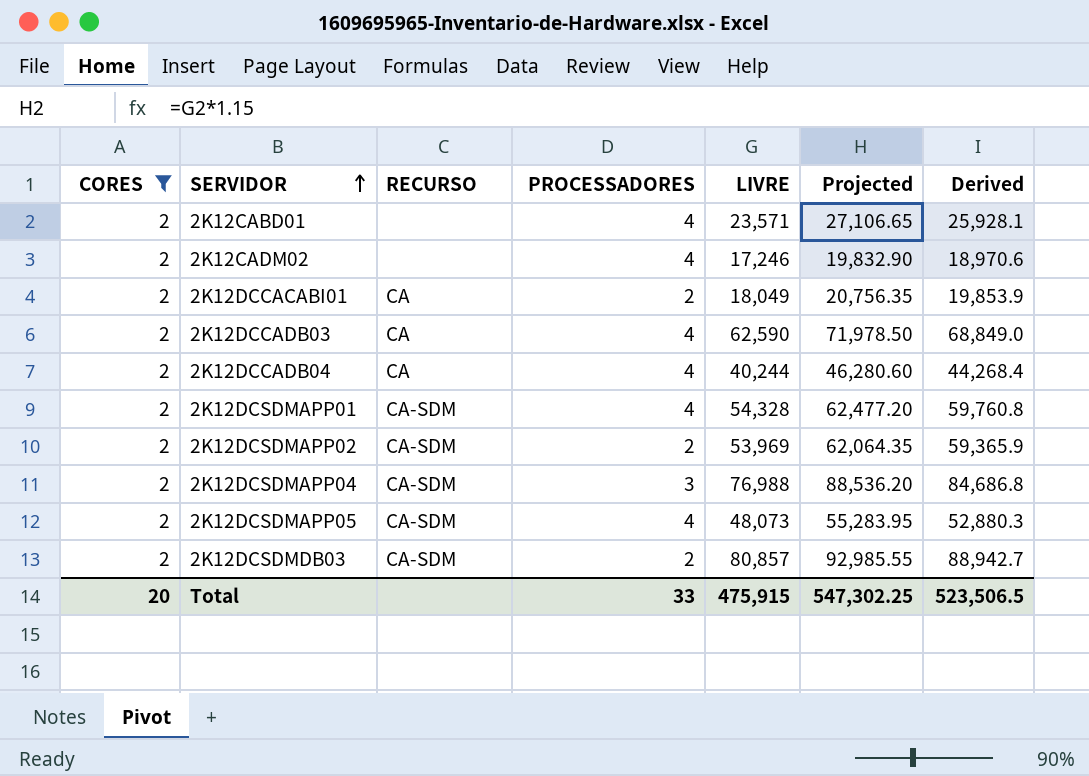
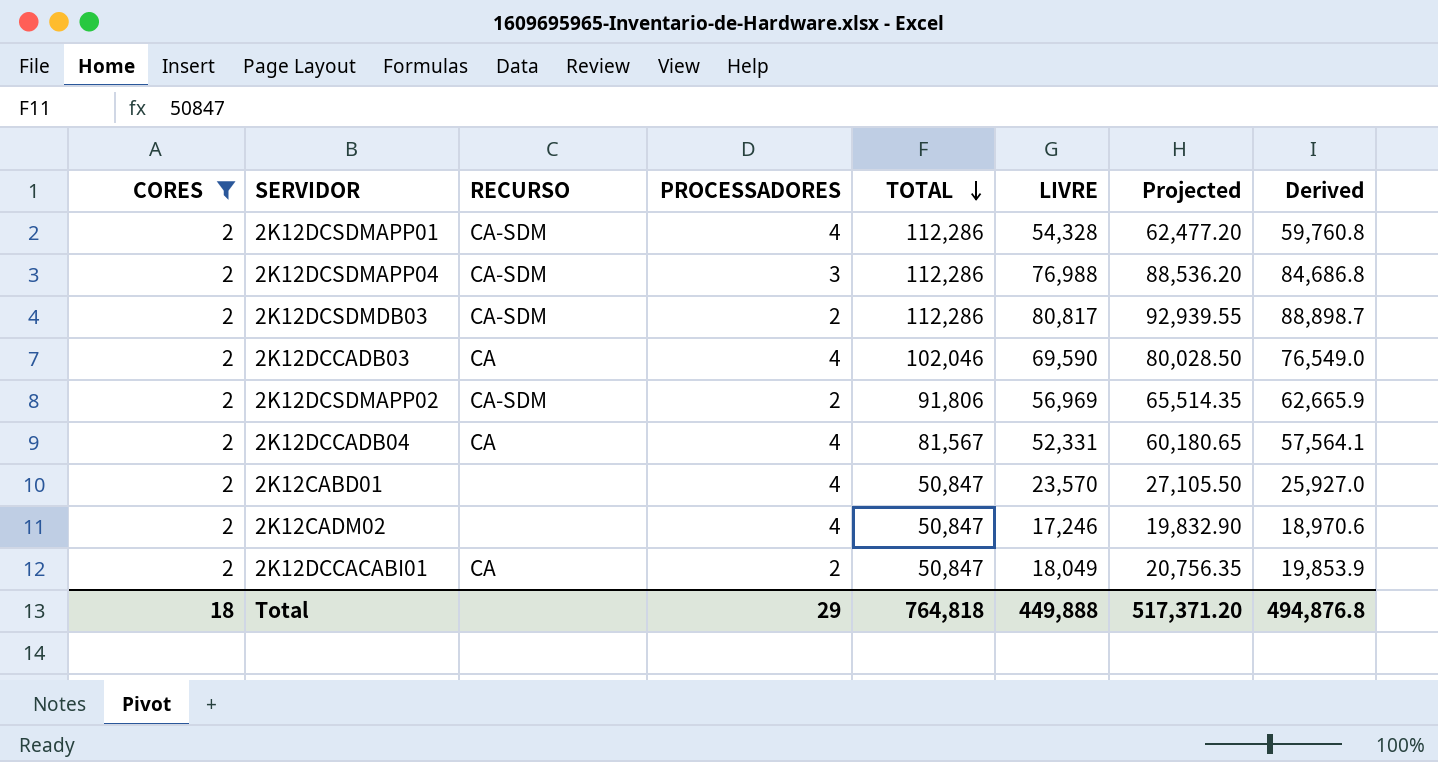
row order: SERVIDOR ascending -> TOTAL descending
column TOTAL | position: none -> 5
row 2K12DCSDMAPP05: 2 | CA-SDM | 4 | 48,073 | 55,283.95 | 52,880.3 -> none
2K12DCSDMDB03 | LIVRE: 80,857 -> 80,817
2K12DCSDMDB03 | Projected: 92,985.55 -> 92,939.55
2K12DCSDMDB03 | Derived: 88,942.7 -> 88,898.7
2K12DCCADB03 | LIVRE: 62,590 -> 69,590
2K12DCCADB03 | Projected: 71,978.50 -> 80,028.50
2K12DCCADB03 | Derived: 68,849.0 -> 76,549.0
2K12DCSDMAPP02 | LIVRE: 53,969 -> 56,969
2K12DCSDMAPP02 | Projected: 62,064.35 -> 65,514.35
2K12DCSDMAPP02 | Derived: 59,365.9 -> 62,665.9
2K12DCCADB04 | LIVRE: 40,244 -> 52,331
2K12DCCADB04 | Projected: 46,280.60 -> 60,180.65
2K12DCCADB04 | Derived: 44,268.4 -> 57,564.1
2K12CABD01 | LIVRE: 23,571 -> 23,570
2K12CABD01 | Projected: 27,106.65 -> 27,105.50
2K12CABD01 | Derived: 25,928.1 -> 25,927.0
Total | CORES: 20 -> 18
Total | PROCESSADORES: 33 -> 29
Total | LIVRE: 475,915 -> 449,888
Total | Projected: 547,302.25 -> 517,371.20
Total | Derived: 523,506.5 -> 494,876.8

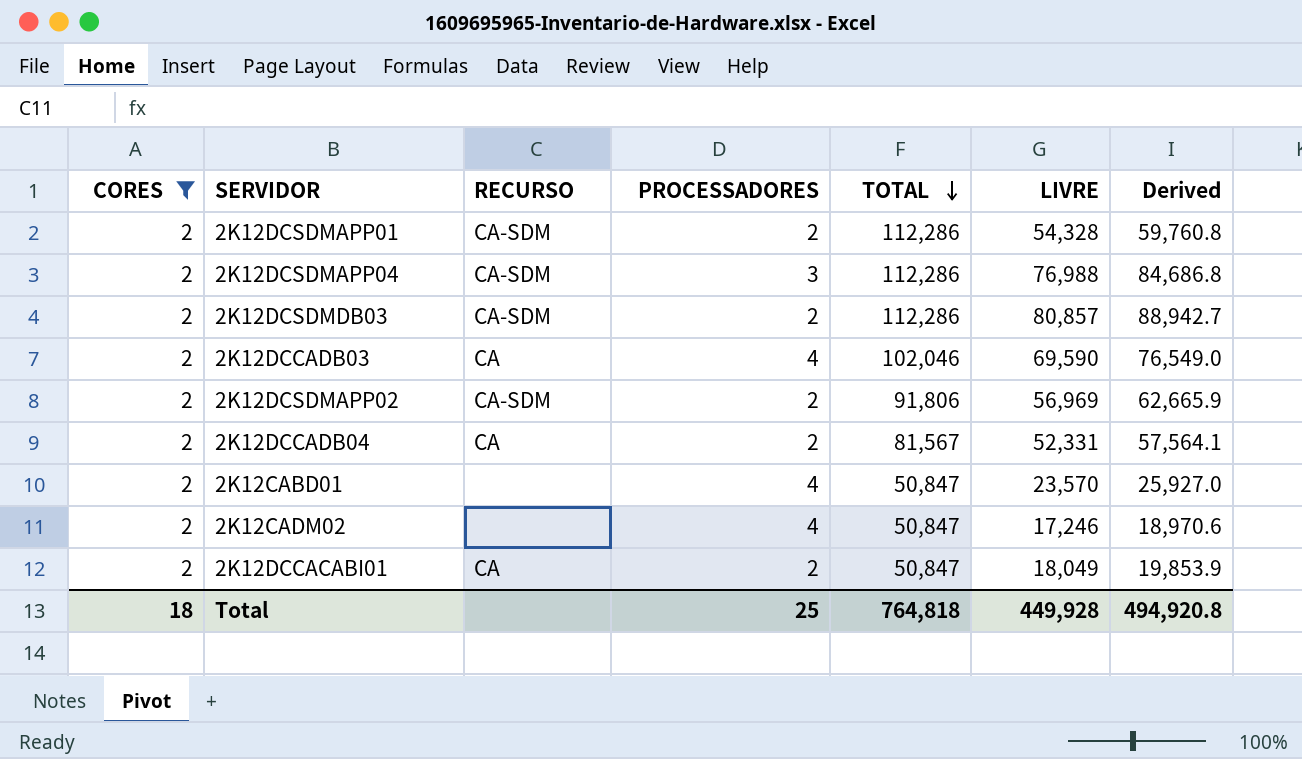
column Projected | formula: [LIVRE] * 1.15 -> none
2K12DCSDMAPP01 | PROCESSADORES: 4 -> 2
2K12DCSDMDB03 | LIVRE: 80,817 -> 80,857
2K12DCSDMDB03 | Derived: 88,898.7 -> 88,942.7
2K12DCCADB04 | PROCESSADORES: 4 -> 2
Total | PROCESSADORES: 29 -> 25
Total | LIVRE: 449,888 -> 449,928
Total | Derived: 494,876.8 -> 494,920.8

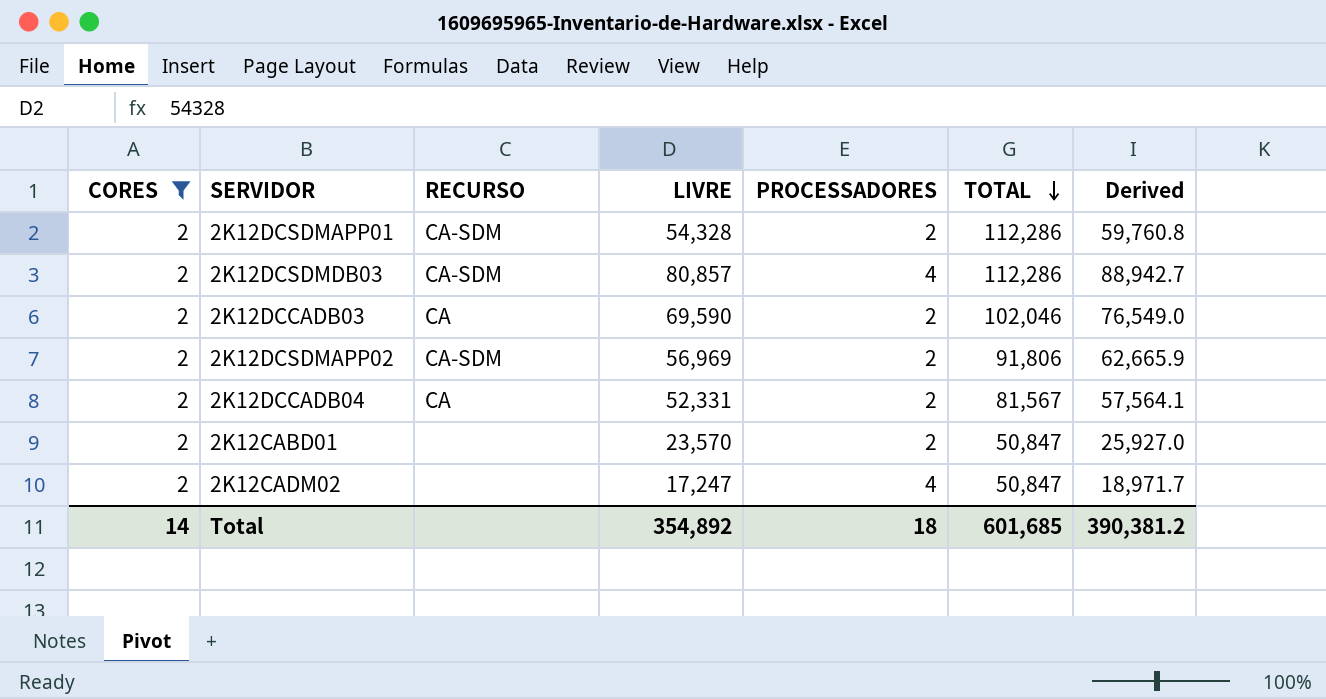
column LIVRE | position: 6 -> 4
row 2K12DCSDMAPP04: 2 | CA-SDM | 3 | 112,286 | 76,988 | 84,686.8 -> none
row 2K12DCCACABI01: 2 | CA | 2 | 50,847 | 18,049 | 19,853.9 -> none
2K12DCSDMDB03 | PROCESSADORES: 2 -> 4
2K12DCCADB03 | PROCESSADORES: 4 -> 2
2K12CABD01 | PROCESSADORES: 4 -> 2
2K12CADM02 | LIVRE: 17,246 -> 17,247
2K12CADM02 | Derived: 18,970.6 -> 18,971.7
Total | CORES: 18 -> 14
Total | LIVRE: 449,928 -> 354,892
Total | PROCESSADORES: 25 -> 18
Total | TOTAL: 764,818 -> 601,685
Total | Derived: 494,920.8 -> 390,381.2

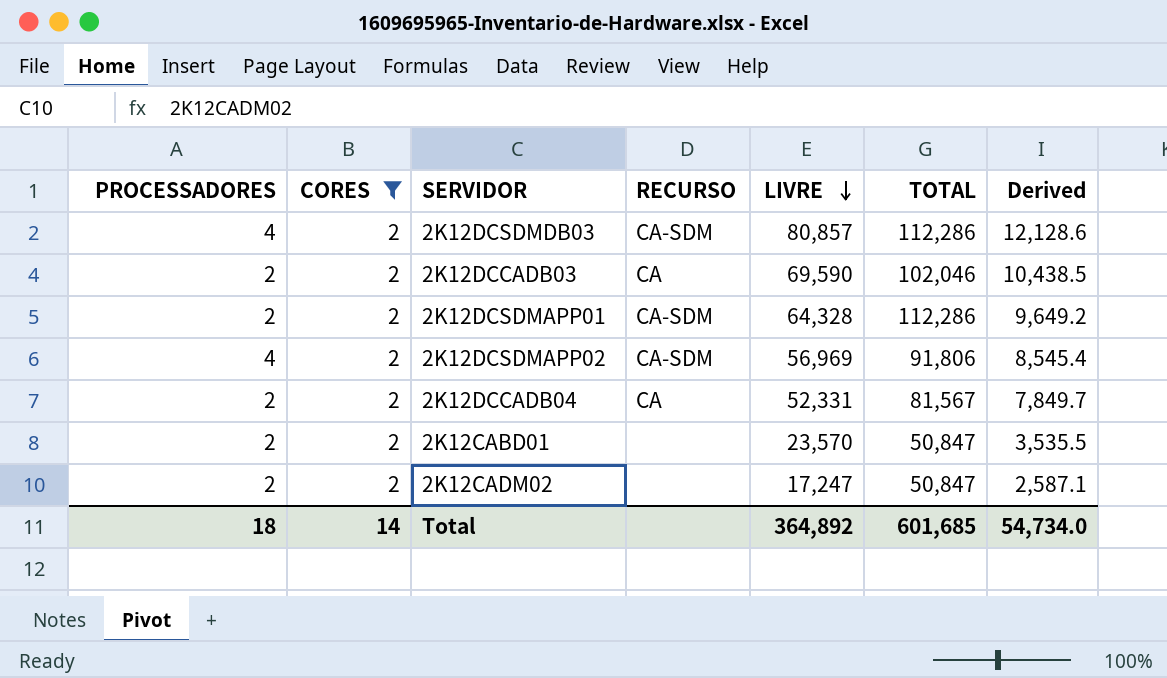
row order: TOTAL descending -> LIVRE descending
column PROCESSADORES | position: 5 -> 1
column Derived | formula: [LIVRE] * 1.1 -> [LIVRE] * 0.15
2K12DCSDMAPP01 | LIVRE: 54,328 -> 64,328
2K12DCSDMAPP02 | PROCESSADORES: 2 -> 4
2K12CADM02 | PROCESSADORES: 4 -> 2
Total | LIVRE: 354,892 -> 364,892
Total | Derived: 390,381.2 -> 54,734.0

